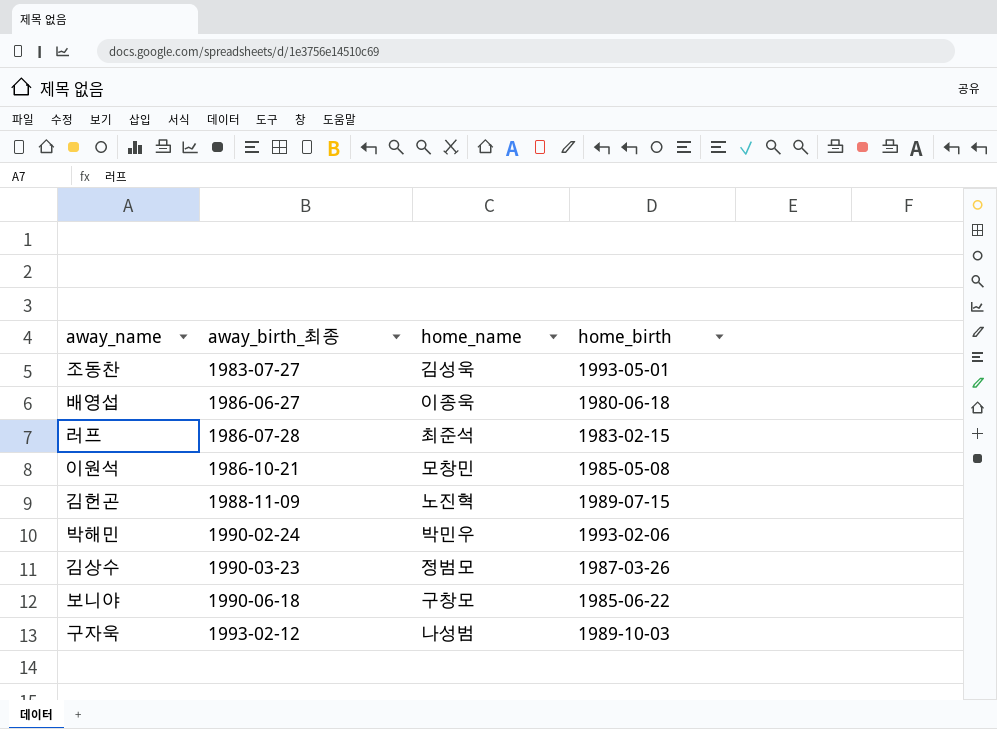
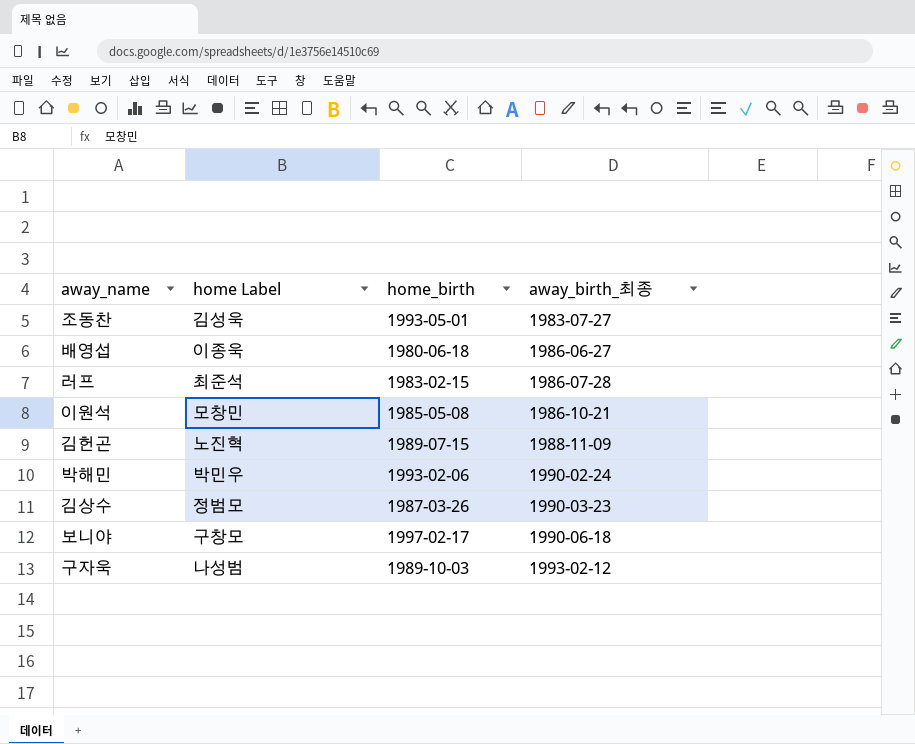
column name: home_name -> home Label
column away_birth_최종 | position: 2 -> 4
보니야 | home_birth: 1985-06-22 -> 1997-02-17

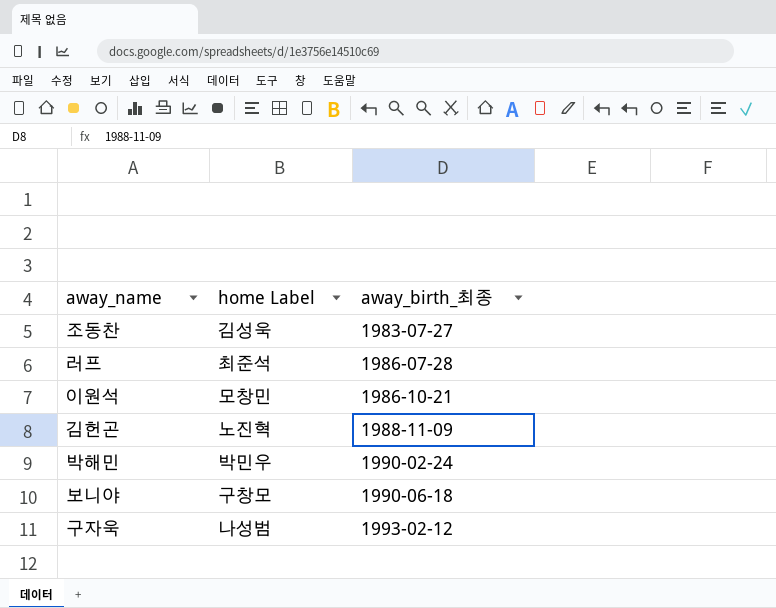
column home_birth | position: 3 -> none
row 배영섭: 이종욱 | 1980-06-18 | 1986-06-27 -> none
row 김상수: 정범모 | 1987-03-26 | 1990-03-23 -> none

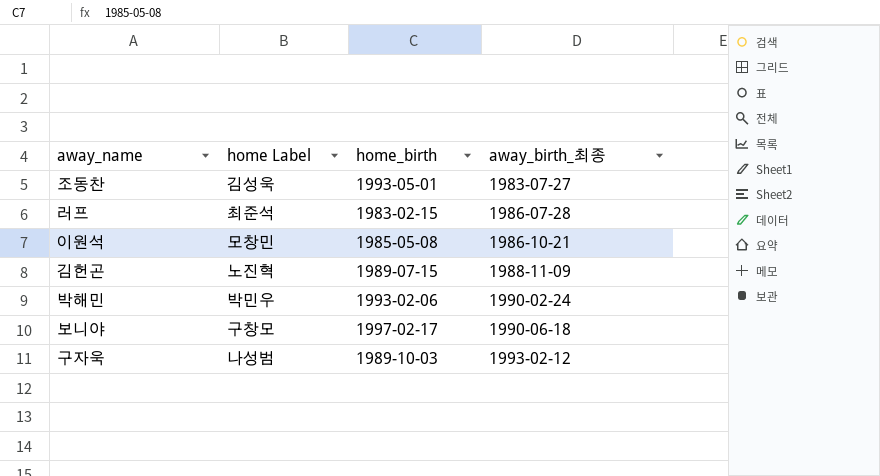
column home_birth | position: none -> 3

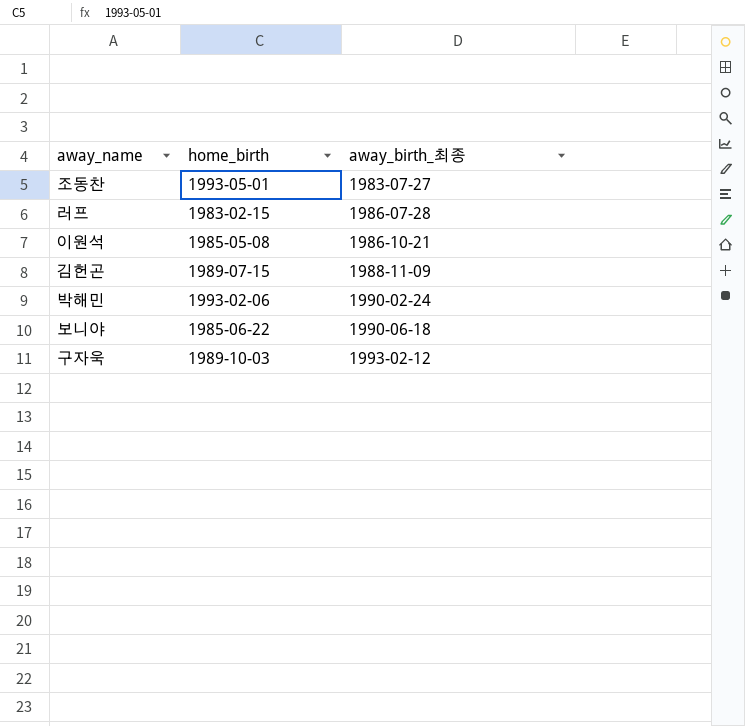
column home Label | position: 2 -> none
보니야 | home_birth: 1997-02-17 -> 1985-06-22

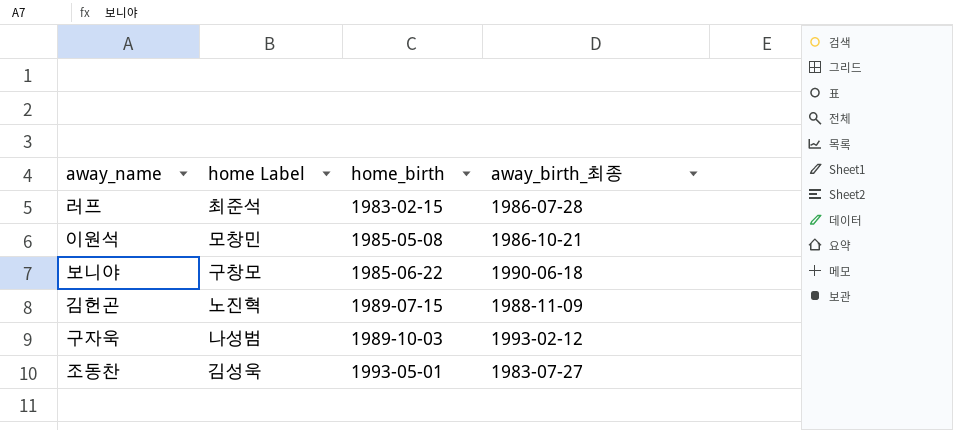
row order: away_birth_최종 ascending -> home_birth ascending
column home Label | position: none -> 2
row 박해민: 1993-02-06 | 1990-02-24 -> none

